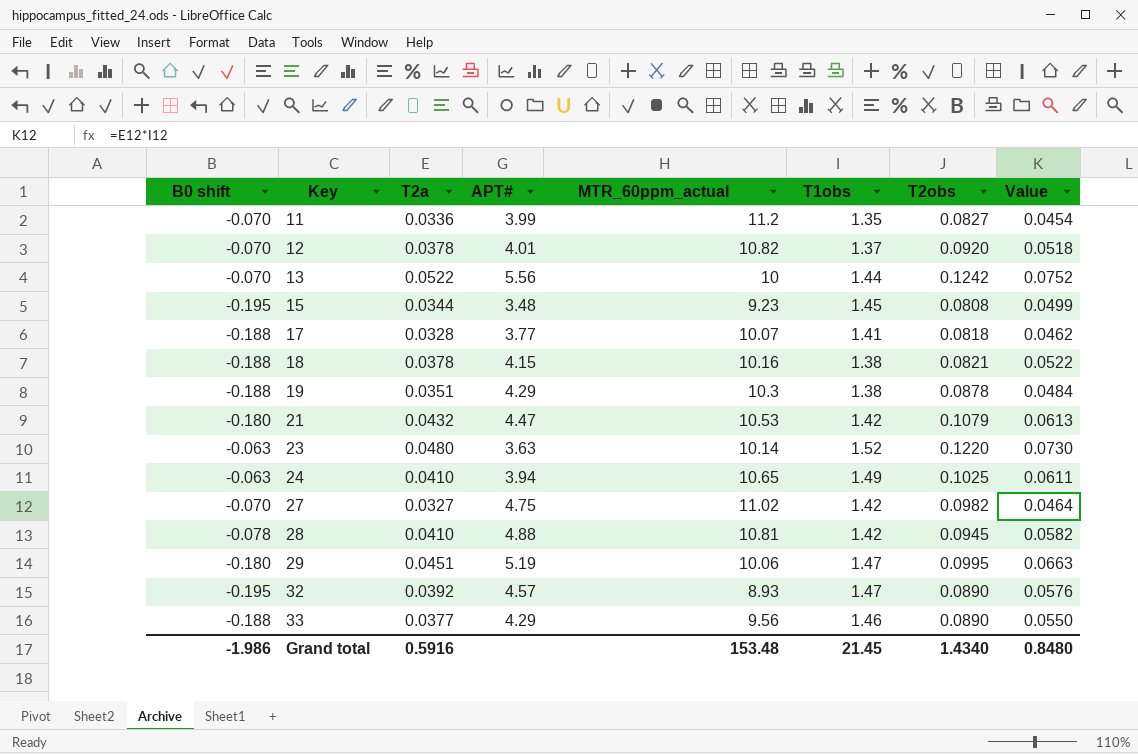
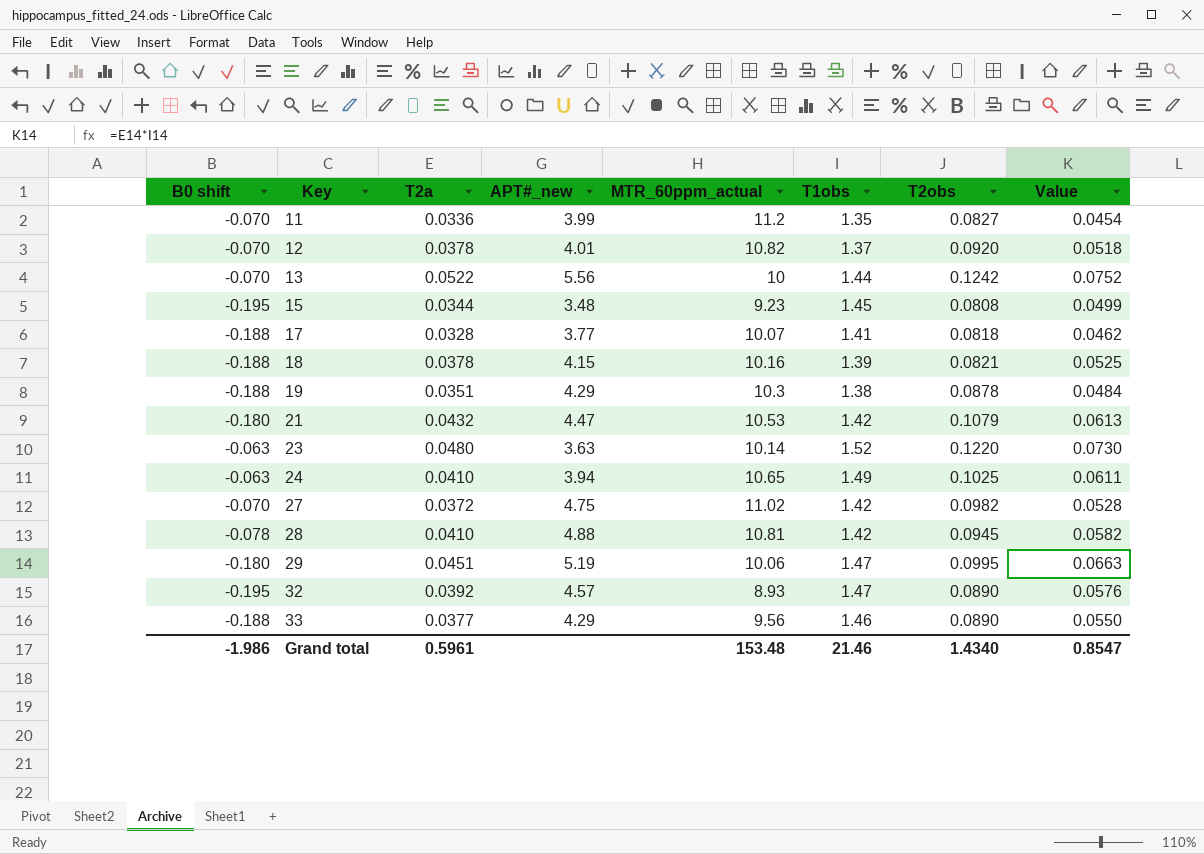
column name: APT# -> APT#_new
18 | T1obs: 1.38 -> 1.39
18 | Value: 0.0522 -> 0.0525
27 | T2a: 0.0327 -> 0.0372
27 | Value: 0.0464 -> 0.0528
Grand total | T2a: 0.5916 -> 0.5961
Grand total | T1obs: 21.45 -> 21.46
Grand total | Value: 0.8480 -> 0.8547

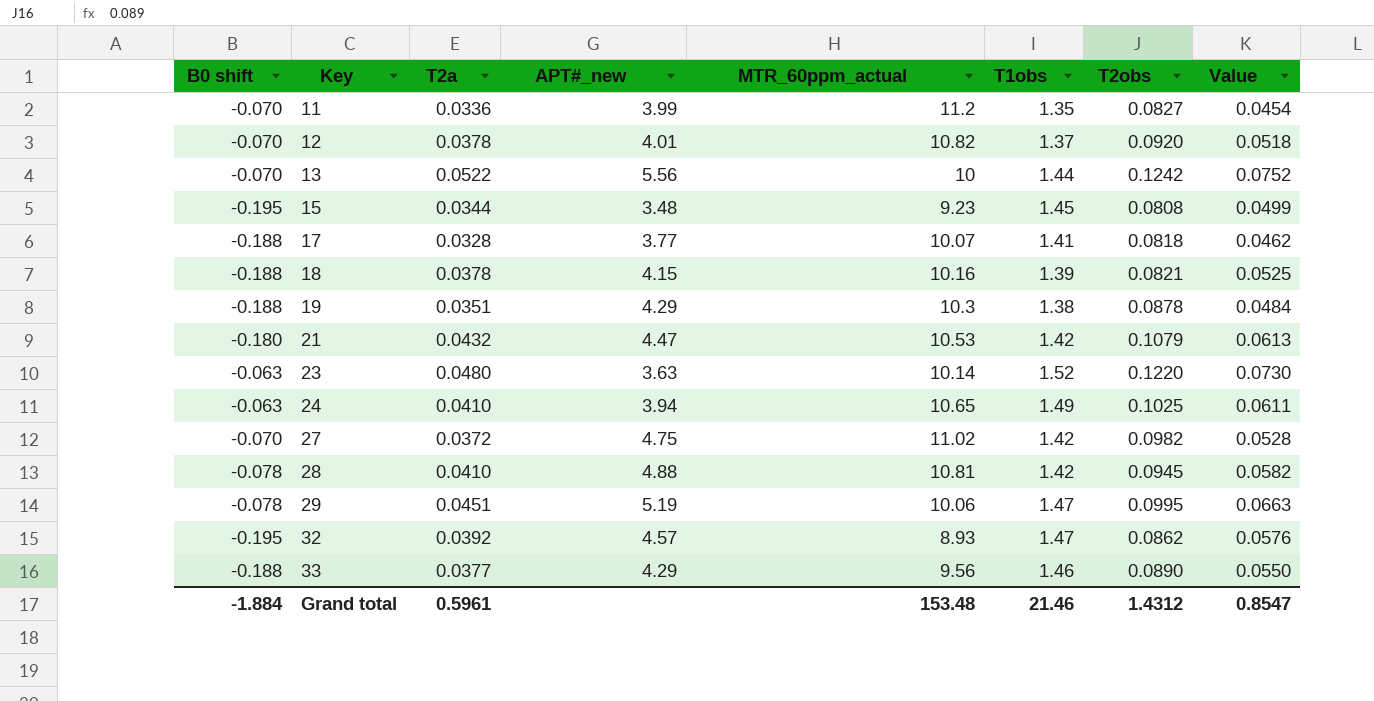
29 | B0 shift: -0.180 -> -0.078
32 | T2obs: 0.0890 -> 0.0862
Grand total | B0 shift: -1.986 -> -1.884
Grand total | T2obs: 1.4340 -> 1.4312

